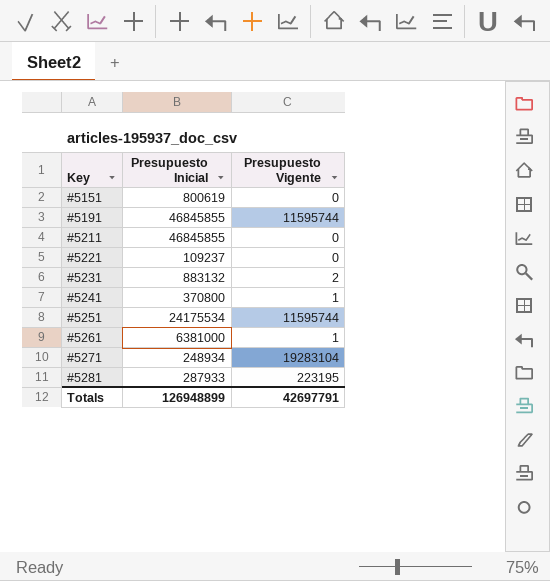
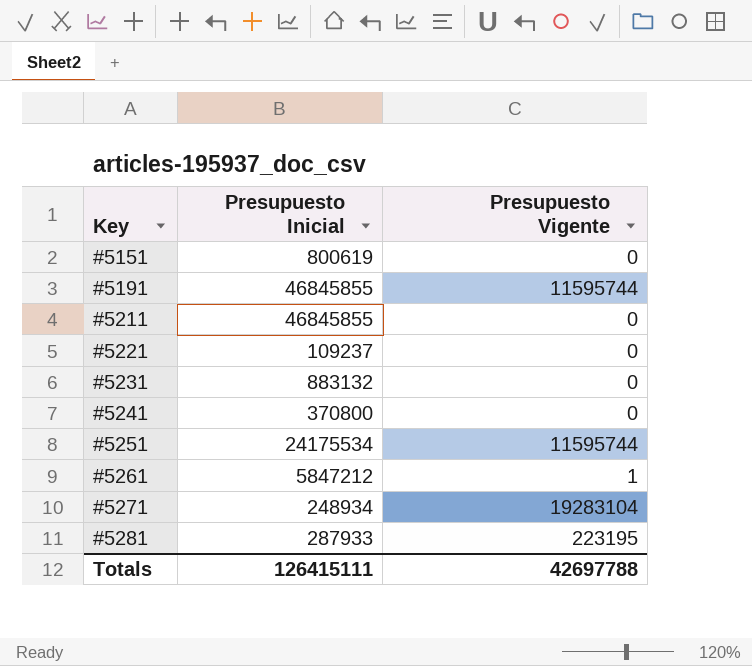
#5231 | Presupuesto Vigente: 2 -> 0
#5241 | Presupuesto Vigente: 1 -> 0
#5261 | Presupuesto Inicial: 6381000 -> 5847212
Totals | Presupuesto Inicial: 126948899 -> 126415111
Totals | Presupuesto Vigente: 42697791 -> 42697788

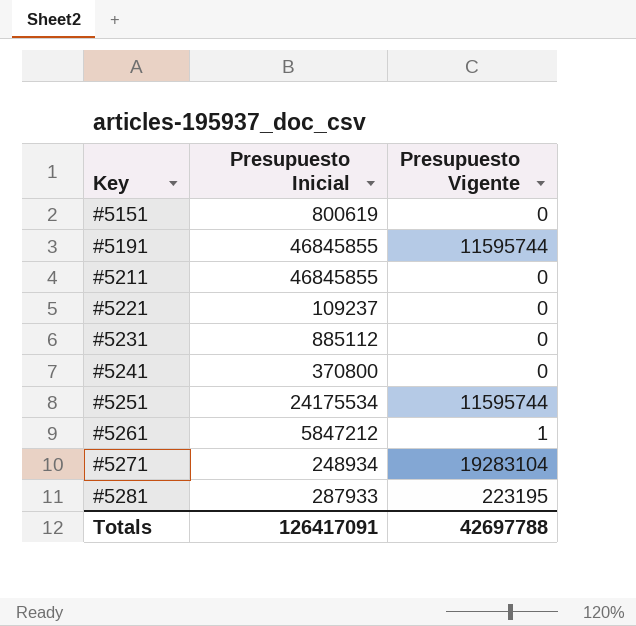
#5231 | Presupuesto Inicial: 883132 -> 885112
Totals | Presupuesto Inicial: 126415111 -> 126417091

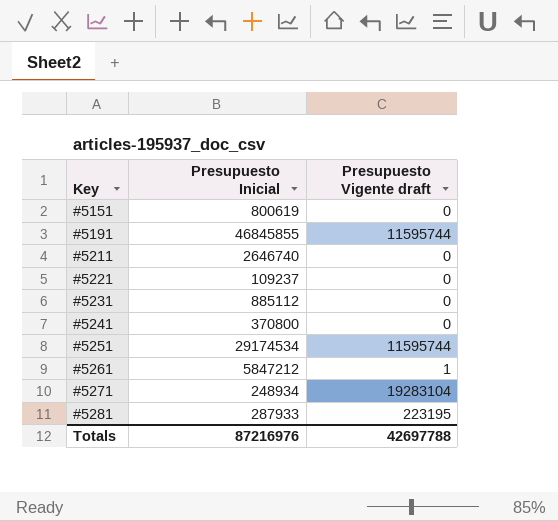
column name: Presupuesto Vigente -> Presupuesto Vigente draft
#5211 | Presupuesto Inicial: 46845855 -> 2646740
#5251 | Presupuesto Inicial: 24175534 -> 29174534
Totals | Presupuesto Inicial: 126417091 -> 87216976

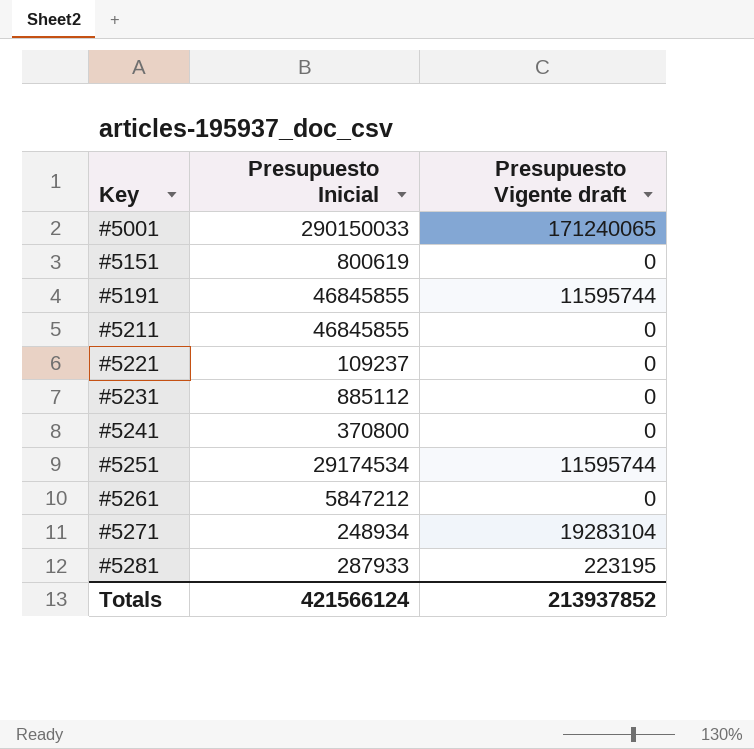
row #5001: none -> 290150033 | 171240065
#5211 | Presupuesto Inicial: 2646740 -> 46845855
#5261 | Presupuesto Vigente draft: 1 -> 0
Totals | Presupuesto Inicial: 87216976 -> 421566124
Totals | Presupuesto Vigente draft: 42697788 -> 213937852

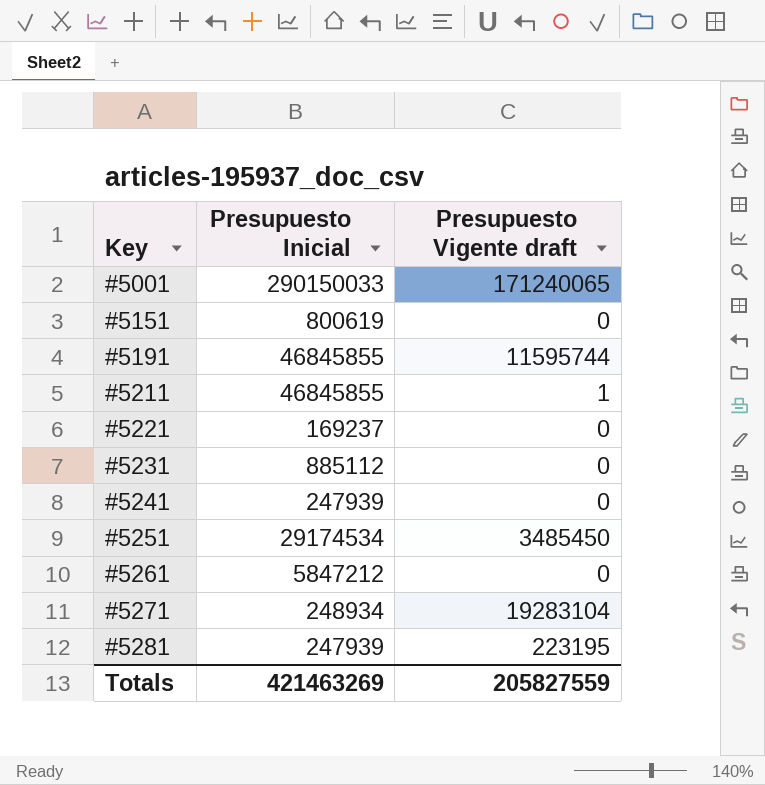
#5211 | Presupuesto Vigente draft: 0 -> 1
#5221 | Presupuesto Inicial: 109237 -> 169237
#5241 | Presupuesto Inicial: 370800 -> 247939
#5251 | Presupuesto Vigente draft: 11595744 -> 3485450
#5281 | Presupuesto Inicial: 287933 -> 247939
Totals | Presupuesto Inicial: 421566124 -> 421463269
Totals | Presupuesto Vigente draft: 213937852 -> 205827559

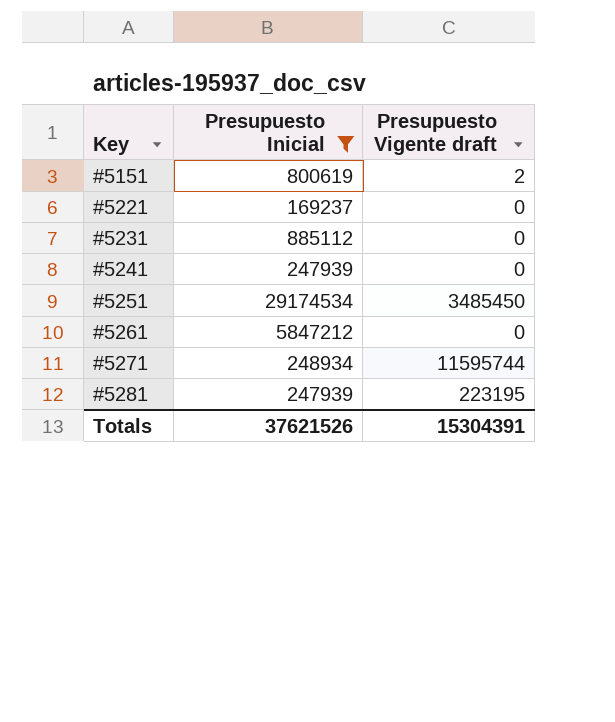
filter: none -> Presupuesto Inicial <= 29174534
#5151 | Presupuesto Vigente draft: 0 -> 2
#5271 | Presupuesto Vigente draft: 19283104 -> 11595744
Totals | Presupuesto Inicial: 421463269 -> 37621526
Totals | Presupuesto Vigente draft: 205827559 -> 15304391

